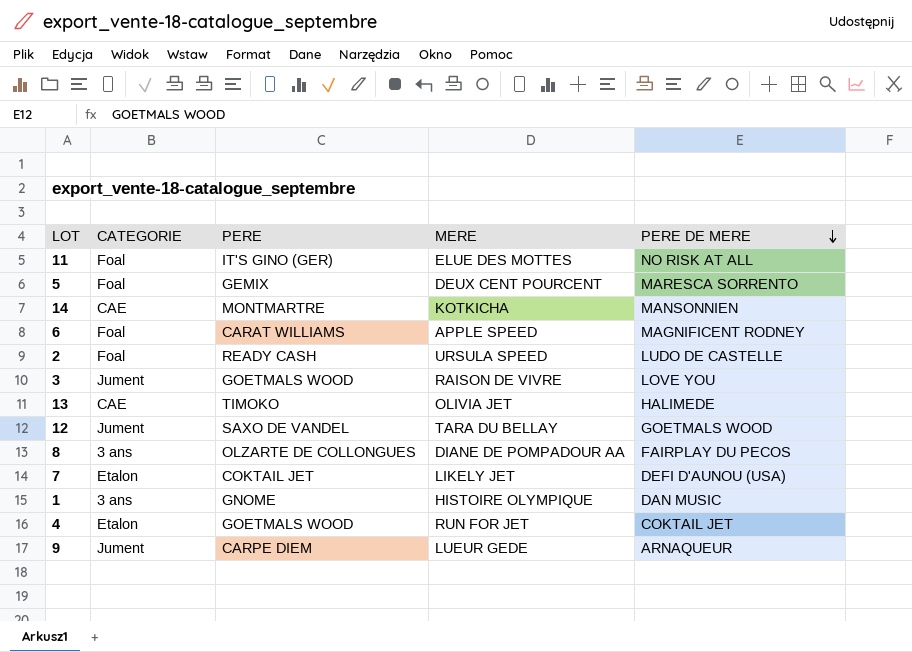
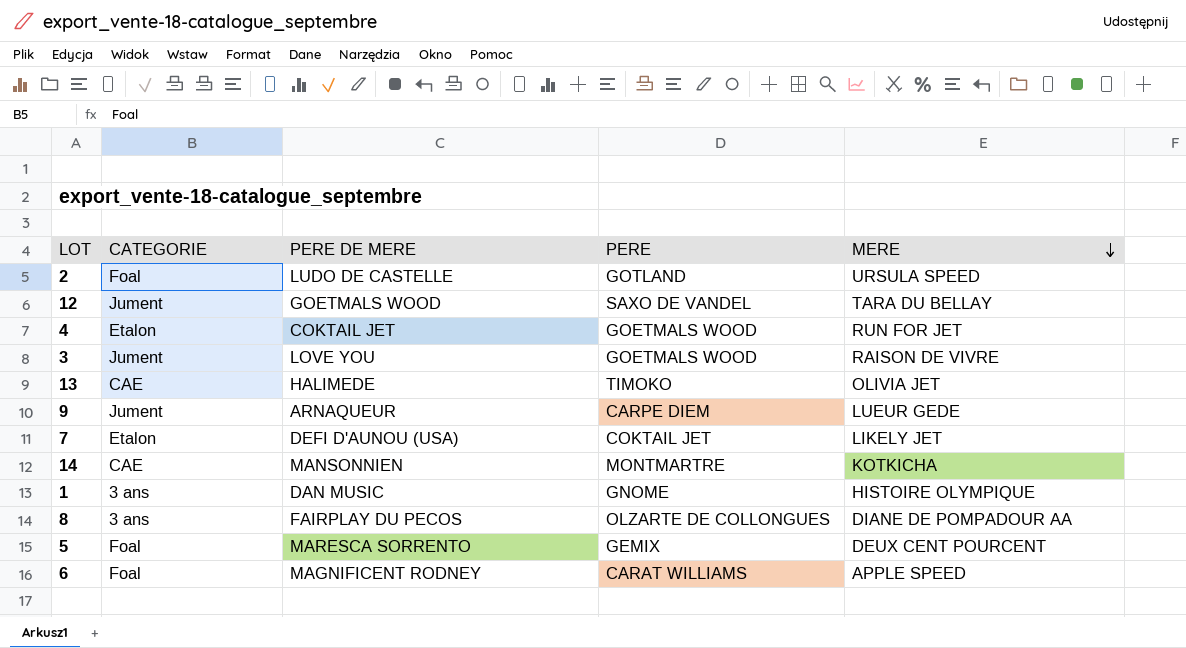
row order: PERE DE MERE descending -> MERE descending
column PERE DE MERE | position: 5 -> 3
row 11: Foal | IT'S GINO (GER) | ELUE DES MOTTES | NO RISK AT ALL -> none
2 | PERE: READY CASH -> GOTLAND

